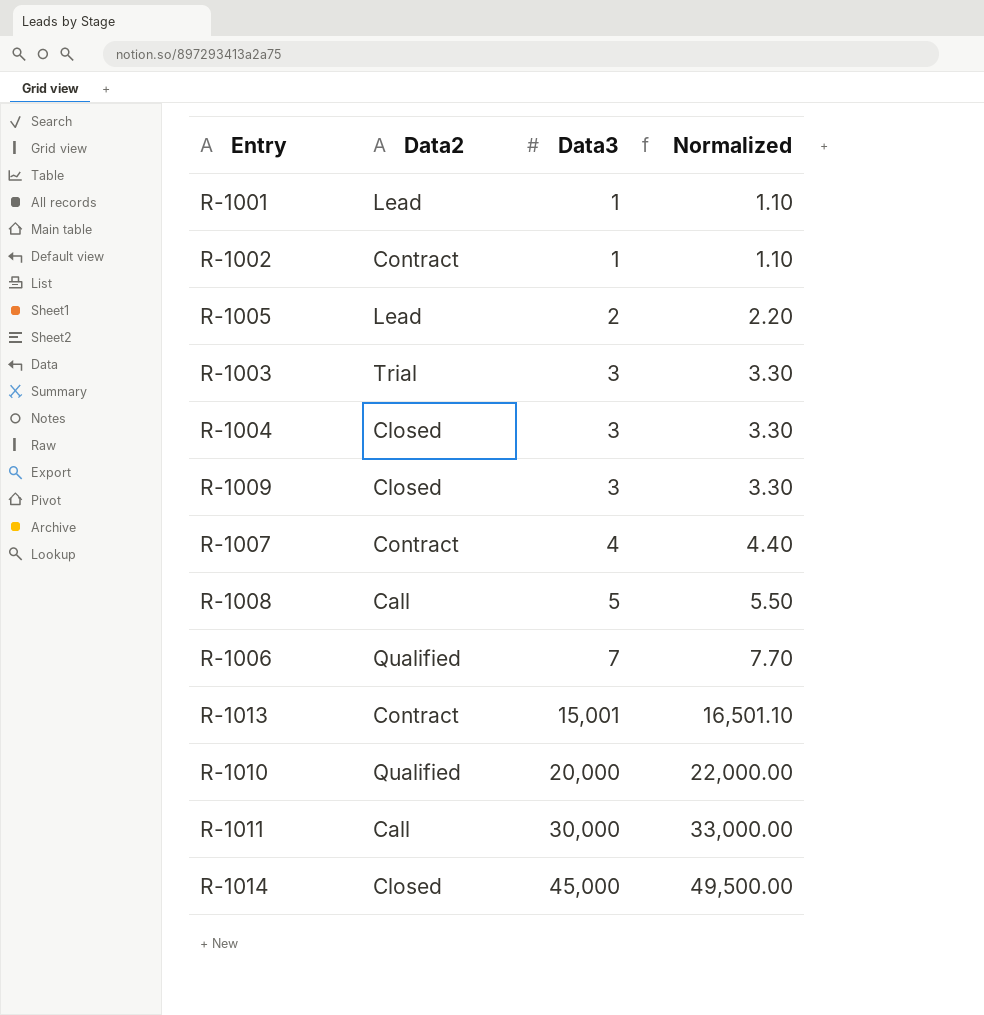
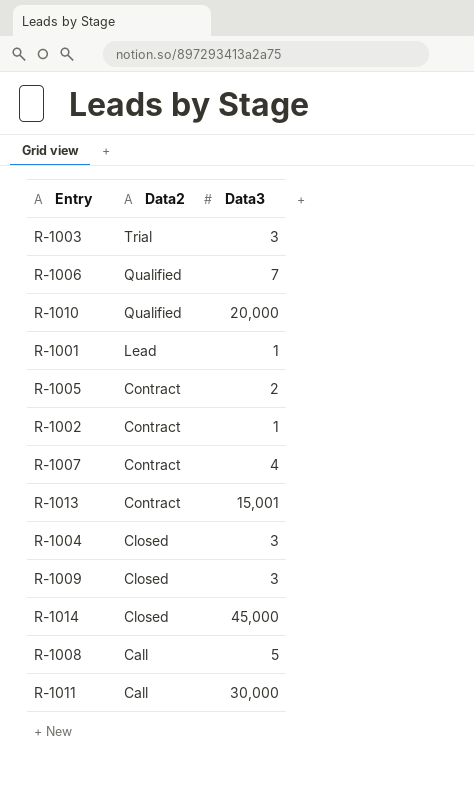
row order: Data3 ascending -> Data2 descending
column Normalized | formula: [Data3] * 1.1 -> none
R-1005 | Data2: Lead -> Contract

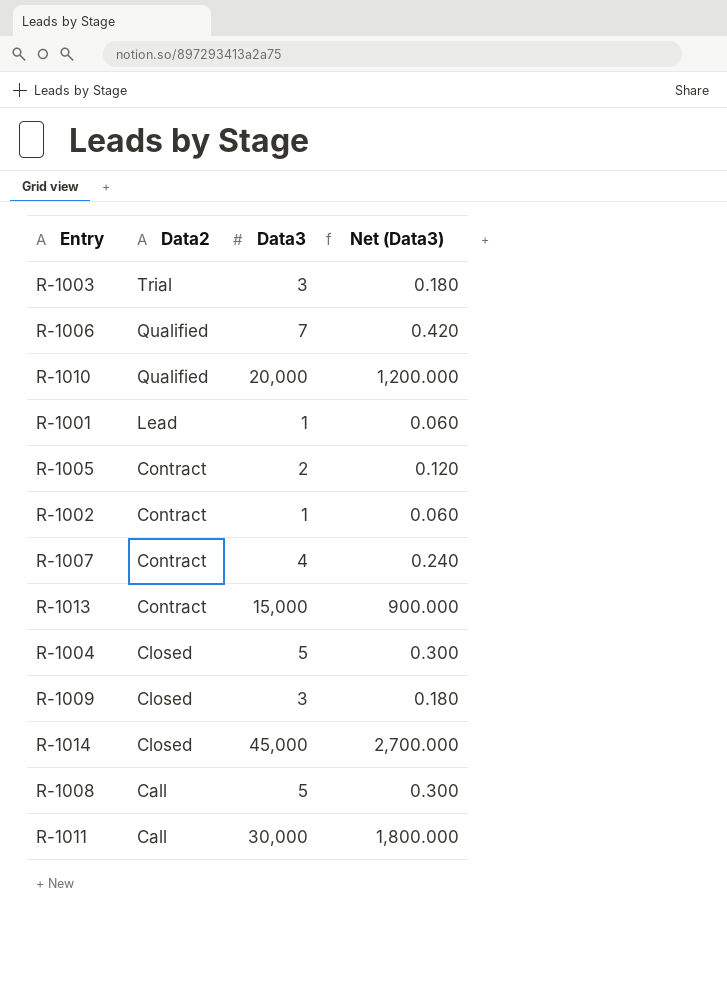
column Net (Data3) | formula: none -> [Data3] * 0.06
R-1013 | Data3: 15,001 -> 15,000
R-1004 | Data3: 3 -> 5

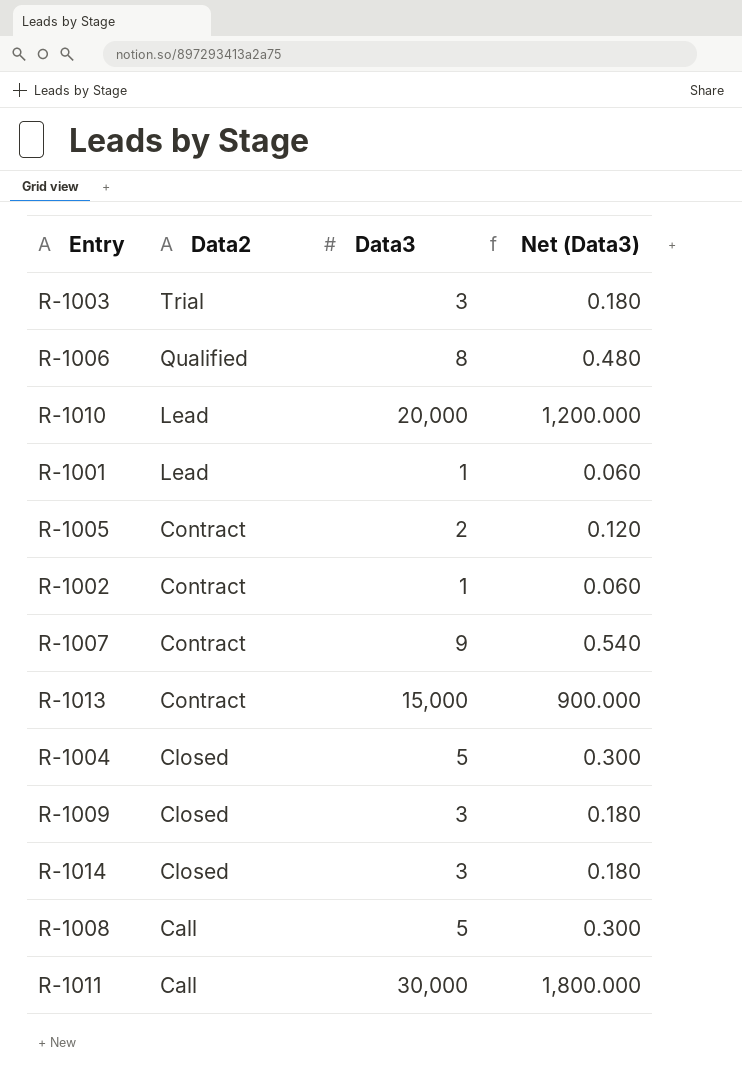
R-1006 | Data3: 7 -> 8
R-1006 | Net (Data3): 0.420 -> 0.480
R-1010 | Data2: Qualified -> Lead
R-1007 | Data3: 4 -> 9
R-1007 | Net (Data3): 0.240 -> 0.540
R-1014 | Data3: 45,000 -> 3
R-1014 | Net (Data3): 2,700.000 -> 0.180

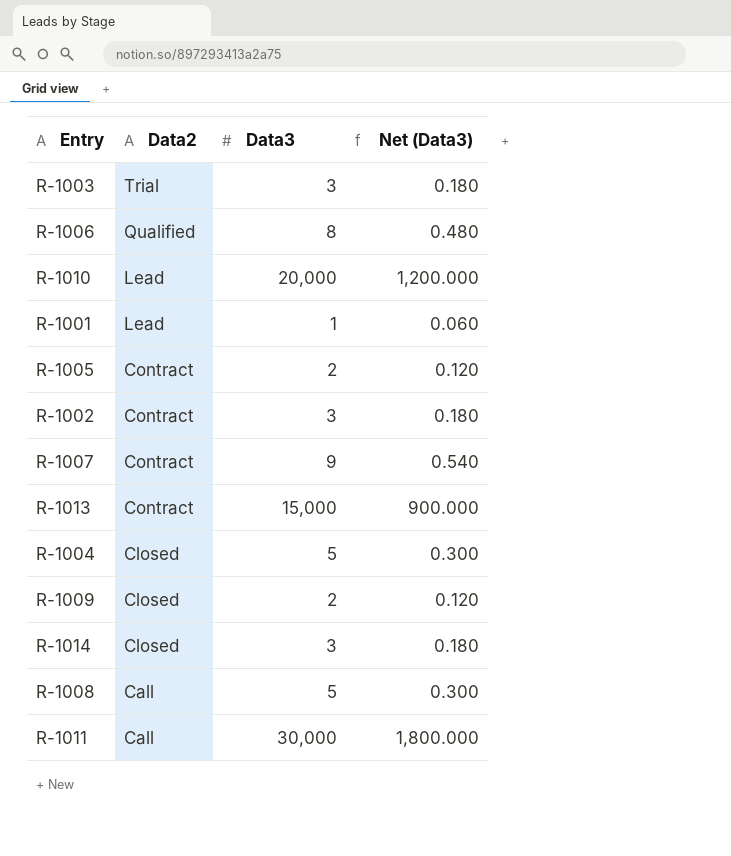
R-1002 | Data3: 1 -> 3
R-1002 | Net (Data3): 0.060 -> 0.180
R-1009 | Data3: 3 -> 2
R-1009 | Net (Data3): 0.180 -> 0.120

